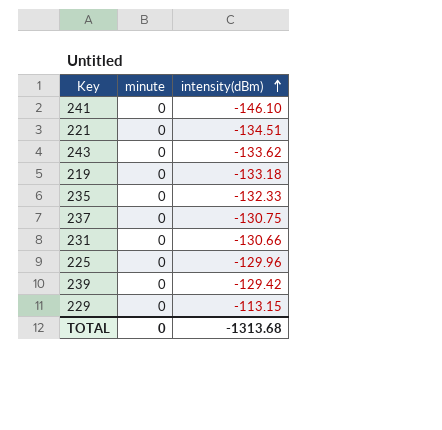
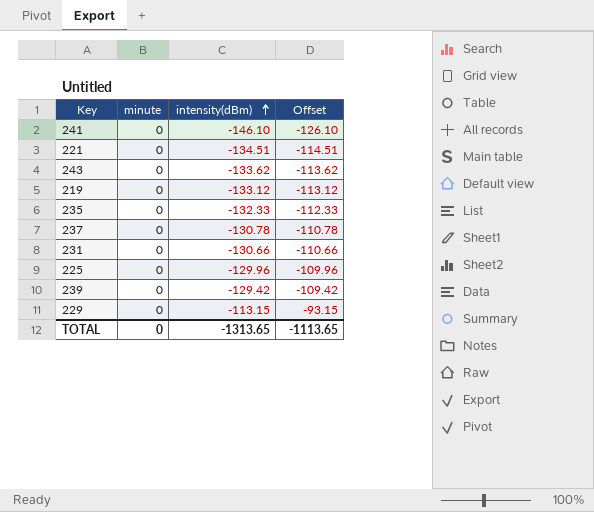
column Offset | formula: none -> [intensity(dBm)] + 20
219 | intensity(dBm): -133.18 -> -133.12
237 | intensity(dBm): -130.75 -> -130.78
TOTAL | intensity(dBm): -1313.68 -> -1313.65

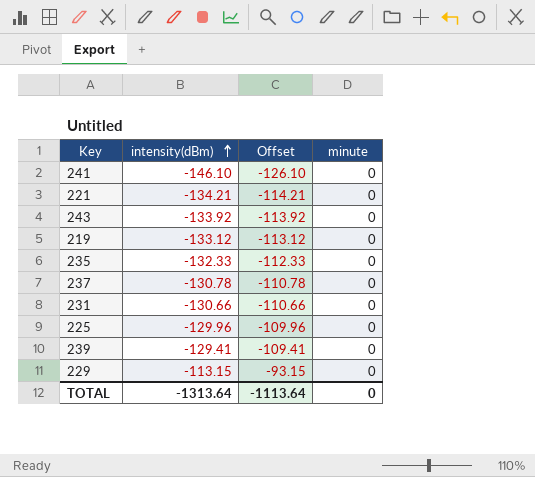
column minute | position: 2 -> 4
221 | intensity(dBm): -134.51 -> -134.21
221 | Offset: -114.51 -> -114.21
243 | intensity(dBm): -133.62 -> -133.92
243 | Offset: -113.62 -> -113.92
239 | intensity(dBm): -129.42 -> -129.41
239 | Offset: -109.42 -> -109.41
TOTAL | intensity(dBm): -1313.65 -> -1313.64
TOTAL | Offset: -1113.65 -> -1113.64

